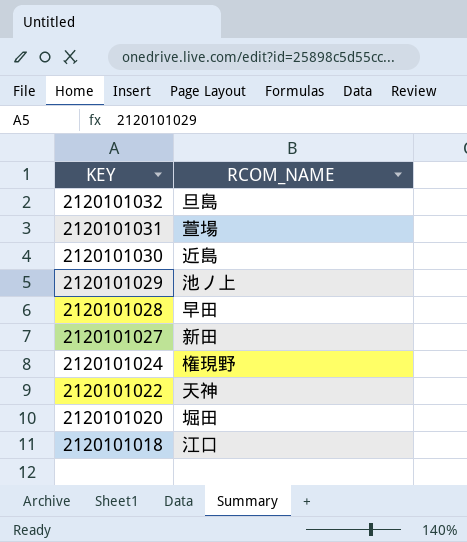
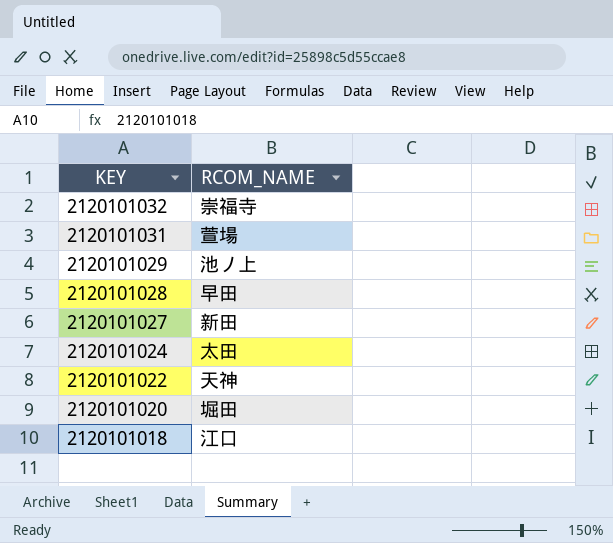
row 2120101030: 近島 -> none
2120101032 | RCOM_NAME: 旦島 -> 崇福寺
2120101024 | RCOM_NAME: 権現野 -> 太田

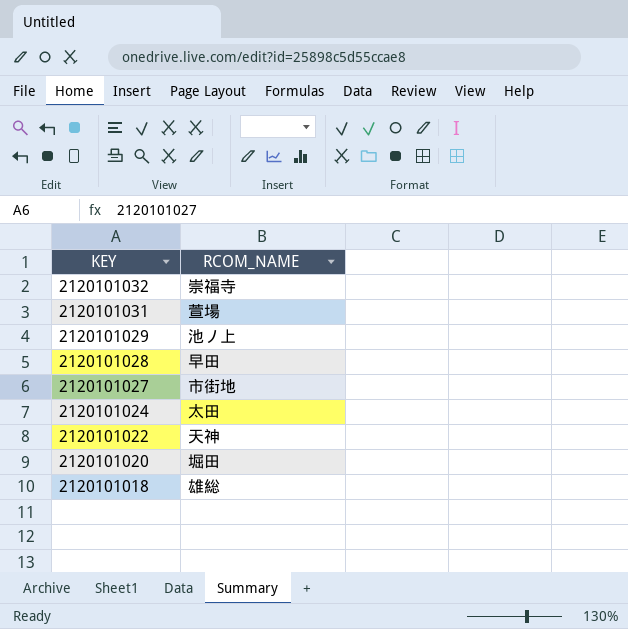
2120101027 | RCOM_NAME: 新田 -> 市街地
2120101018 | RCOM_NAME: 江口 -> 雄総

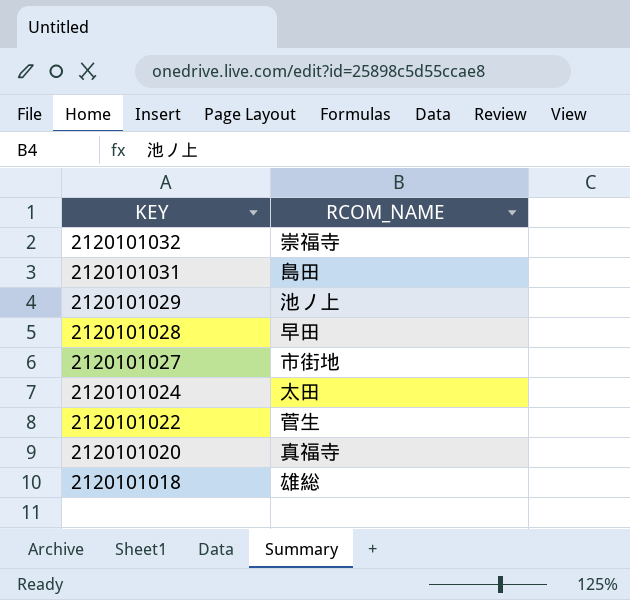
2120101031 | RCOM_NAME: 萱場 -> 島田
2120101022 | RCOM_NAME: 天神 -> 菅生
2120101020 | RCOM_NAME: 堀田 -> 真福寺

